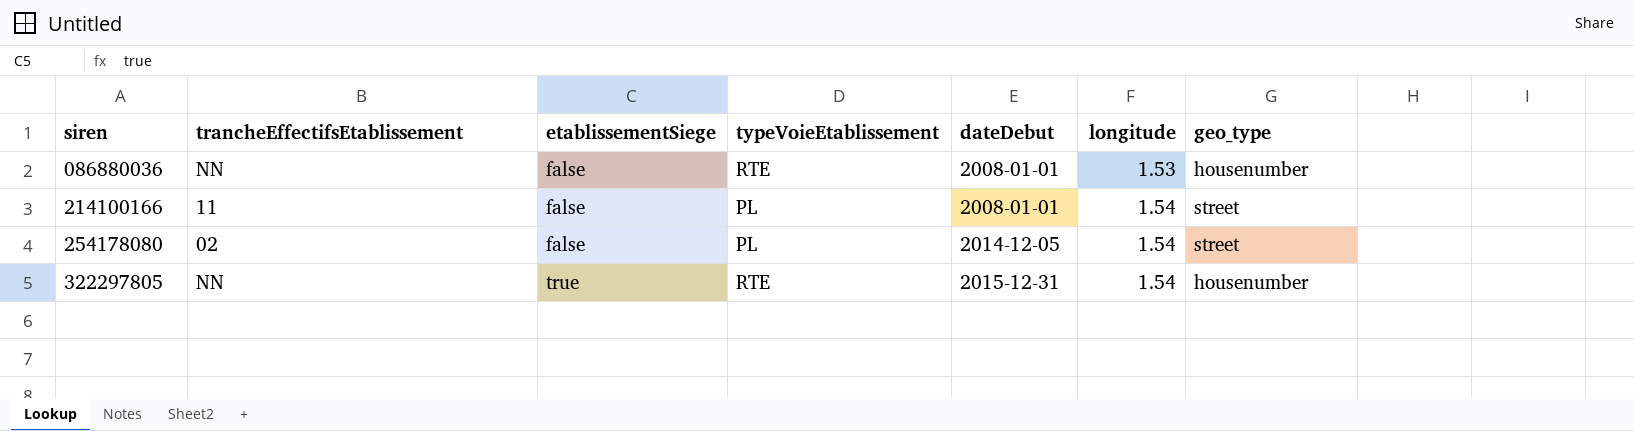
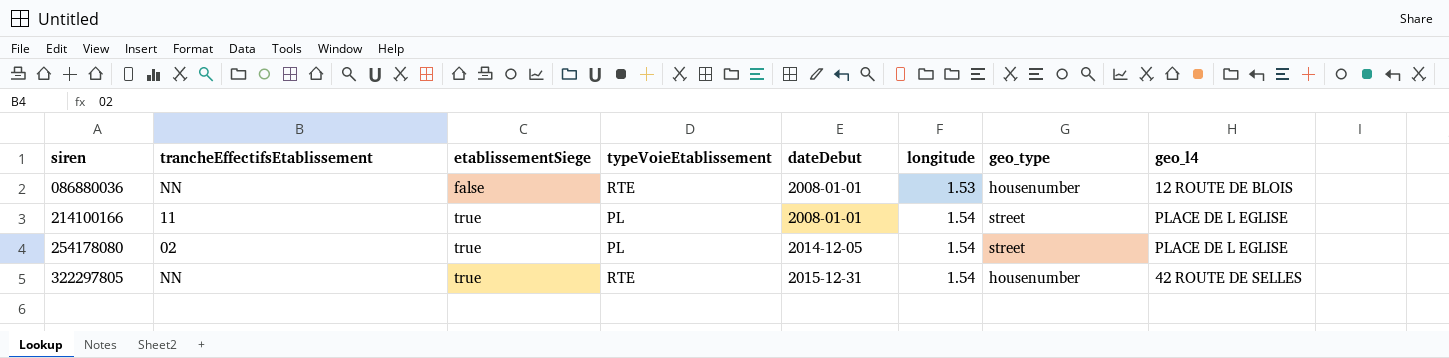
column geo_l4 | position: none -> 8
214100166 | etablissementSiege: false -> true
254178080 | etablissementSiege: false -> true

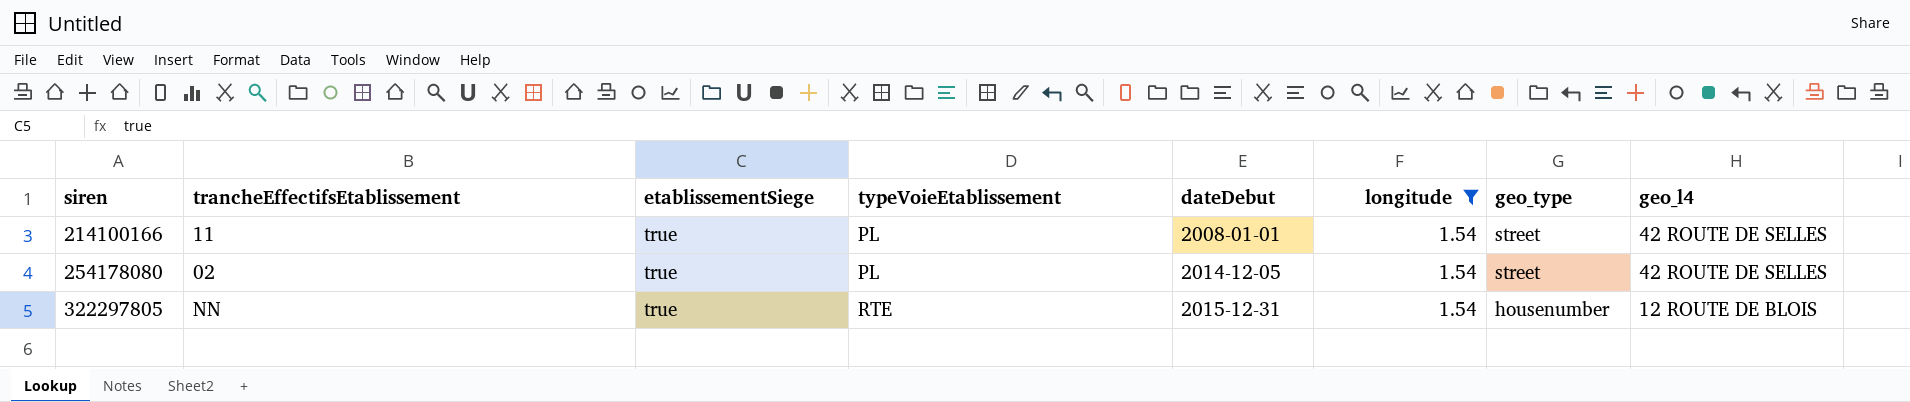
filter: none -> longitude = 1.54
214100166 | geo_l4: PLACE DE L EGLISE -> 42 ROUTE DE SELLES
254178080 | geo_l4: PLACE DE L EGLISE -> 42 ROUTE DE SELLES
322297805 | geo_l4: 42 ROUTE DE SELLES -> 12 ROUTE DE BLOIS

